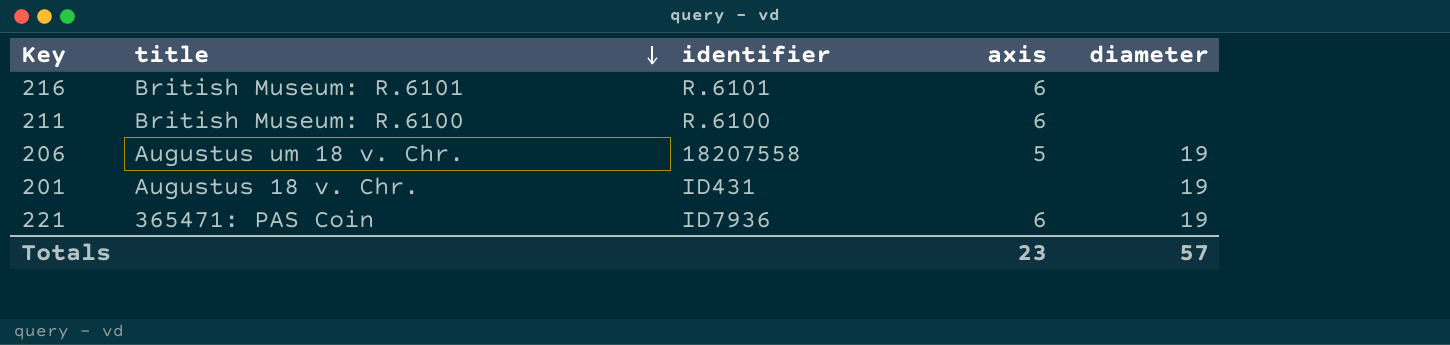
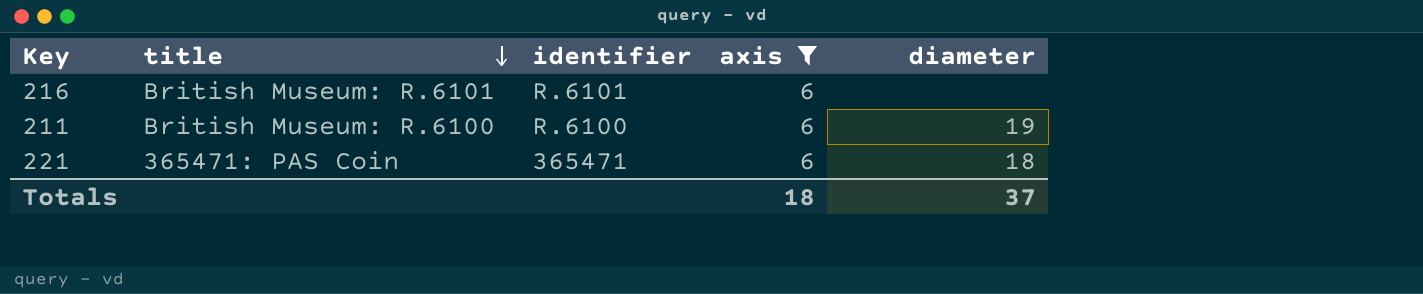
filter: none -> axis = 6
211 | diameter: none -> 19
221 | identifier: ID7936 -> 365471
221 | diameter: 19 -> 18
Totals | axis: 23 -> 18
Totals | diameter: 57 -> 37

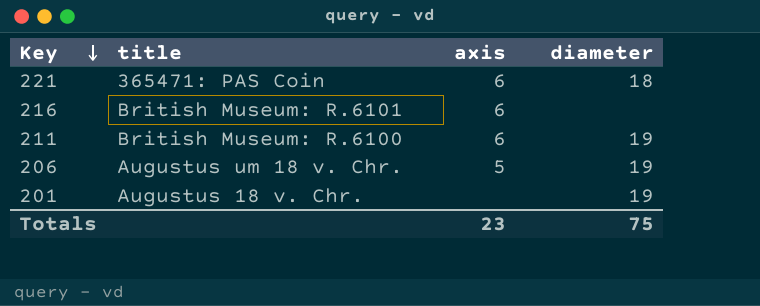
filter: axis = 6 -> none
row order: title descending -> Key descending
column identifier | position: 3 -> none
Totals | axis: 18 -> 23
Totals | diameter: 37 -> 75

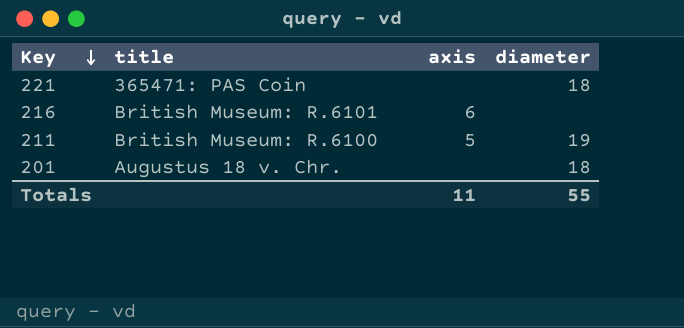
row 206: Augustus um 18 v. Chr. | 5 | 19 -> none
221 | axis: 6 -> none
211 | axis: 6 -> 5
201 | diameter: 19 -> 18
Totals | axis: 23 -> 11
Totals | diameter: 75 -> 55

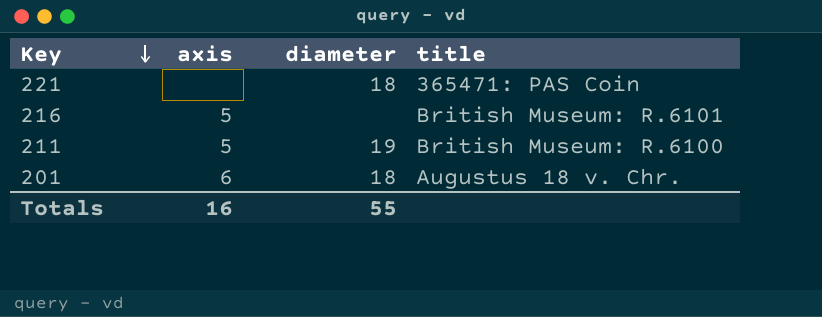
column title | position: 2 -> 4
216 | axis: 6 -> 5
201 | axis: none -> 6
Totals | axis: 11 -> 16

